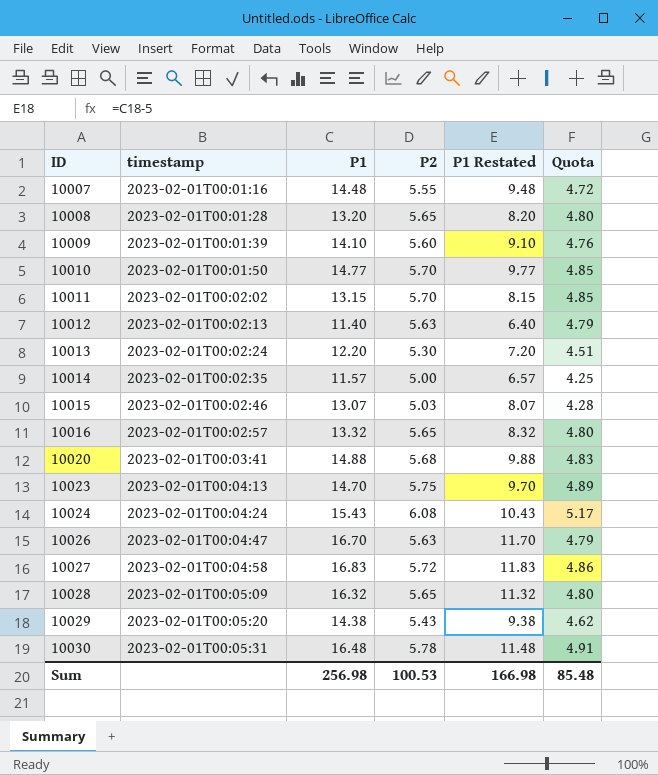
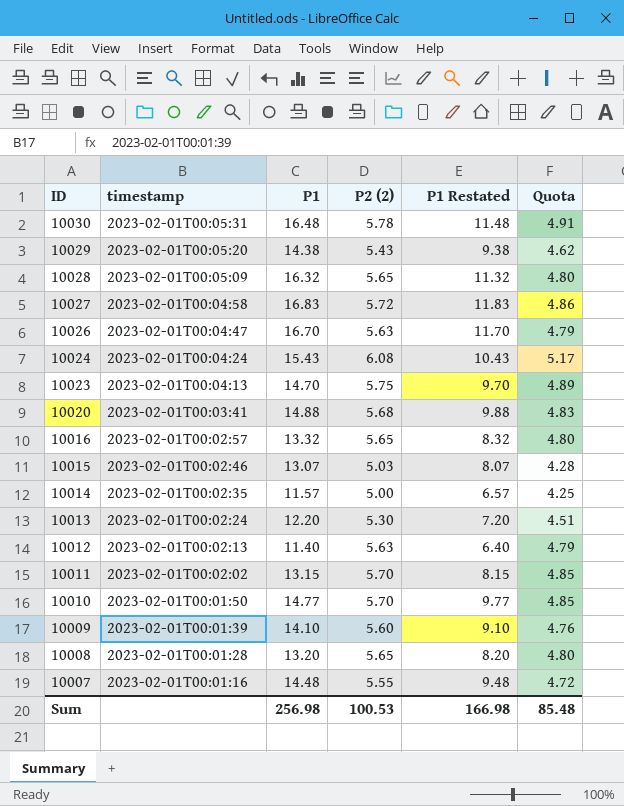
row order: ID ascending -> ID descending
column name: P2 -> P2 (2)

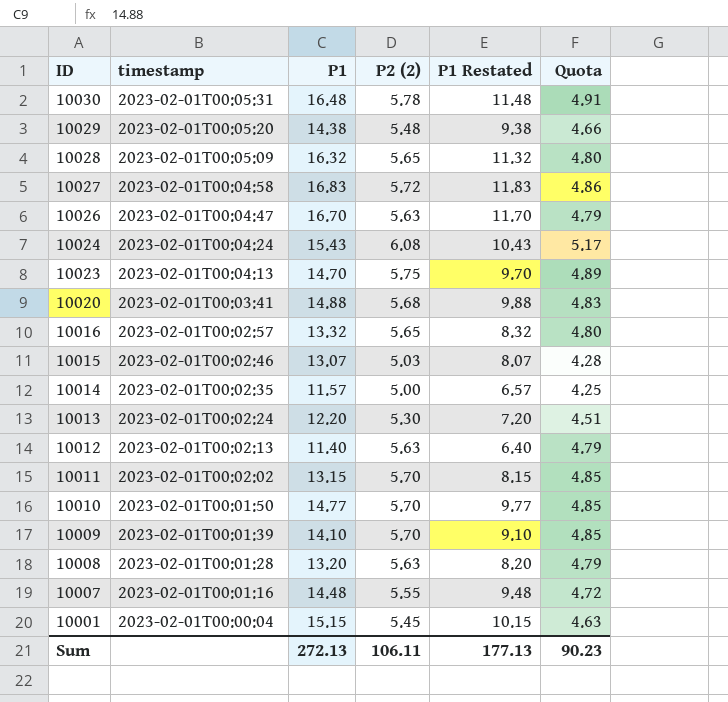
10029 | P2 (2): 5.43 -> 5.48
10029 | Quota: 4.62 -> 4.66
10009 | P2 (2): 5.60 -> 5.70
10009 | Quota: 4.76 -> 4.85
10008 | P2 (2): 5.65 -> 5.63
10008 | Quota: 4.80 -> 4.79
row 10001: none -> 2023-02-01T00:00:04 | 15.15 | 5.45 | 10.15 | 4.63
Sum | P1: 256.98 -> 272.13
Sum | P2 (2): 100.53 -> 106.11
Sum | P1 Restated: 166.98 -> 177.13
Sum | Quota: 85.48 -> 90.23

